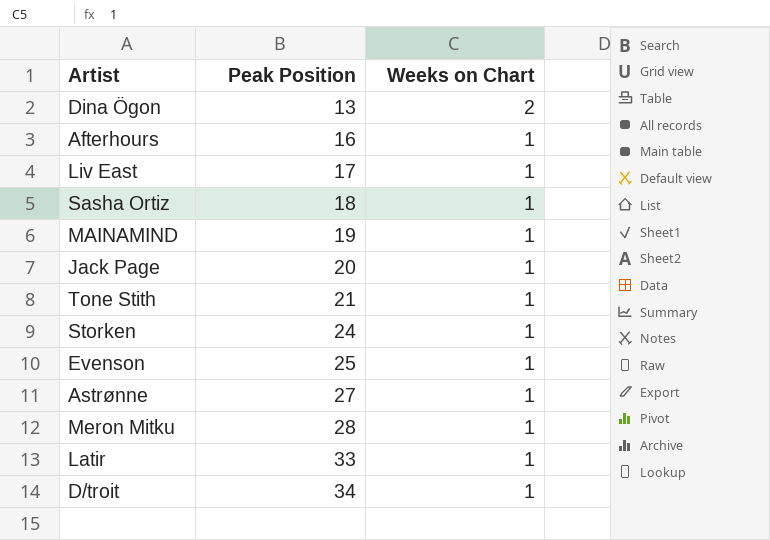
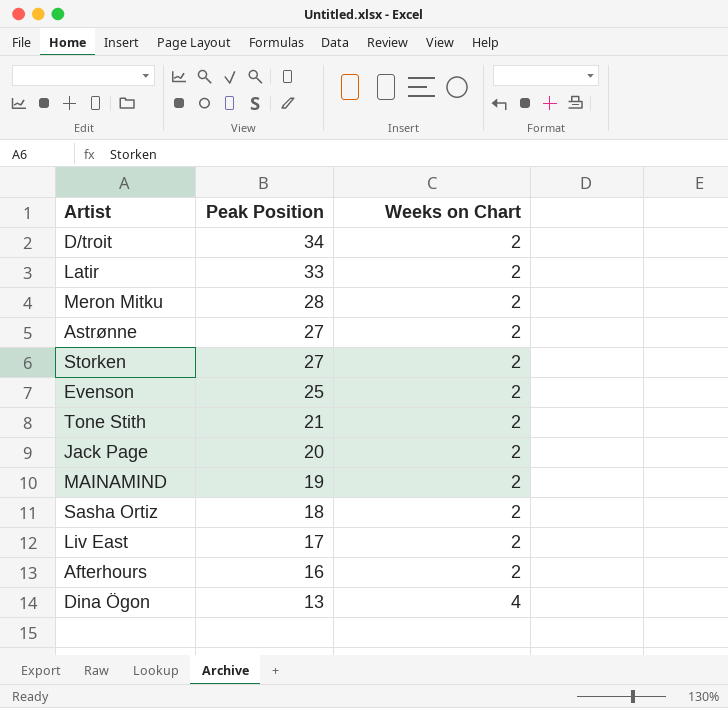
row order: Peak Position ascending -> Peak Position descending
D/troit | Weeks on Chart: 1 -> 2
Latir | Weeks on Chart: 1 -> 2
Meron Mitku | Weeks on Chart: 1 -> 2
Astrønne | Weeks on Chart: 1 -> 2
Storken | Peak Position: 24 -> 27
Storken | Weeks on Chart: 1 -> 2
Evenson | Weeks on Chart: 1 -> 2
Tone Stith | Weeks on Chart: 1 -> 2
Jack Page | Weeks on Chart: 1 -> 2
MAINAMIND | Weeks on Chart: 1 -> 2
Sasha Ortiz | Weeks on Chart: 1 -> 2
Liv East | Weeks on Chart: 1 -> 2
Afterhours | Weeks on Chart: 1 -> 2
Dina Ögon | Weeks on Chart: 2 -> 4

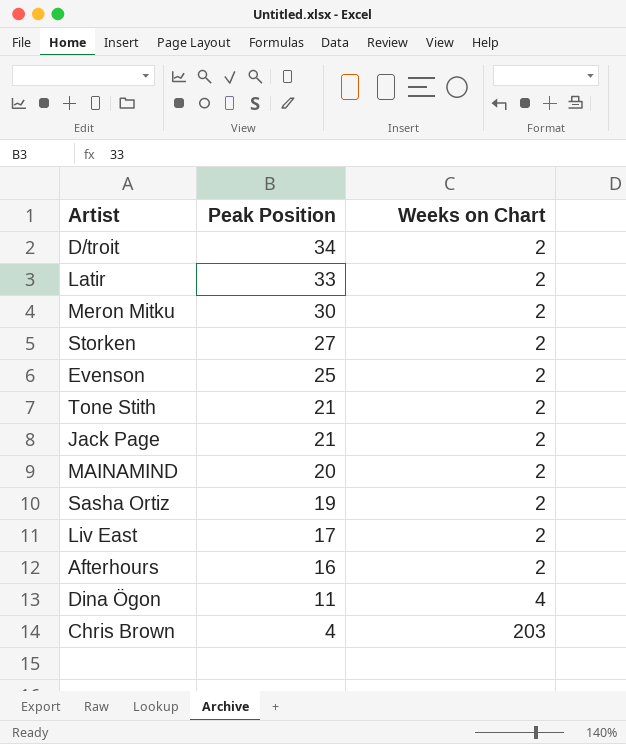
row Astrønne: 27 | 2 -> none
Meron Mitku | Peak Position: 28 -> 30
Jack Page | Peak Position: 20 -> 21
MAINAMIND | Peak Position: 19 -> 20
Sasha Ortiz | Peak Position: 18 -> 19
Dina Ögon | Peak Position: 13 -> 11
row Chris Brown: none -> 4 | 203

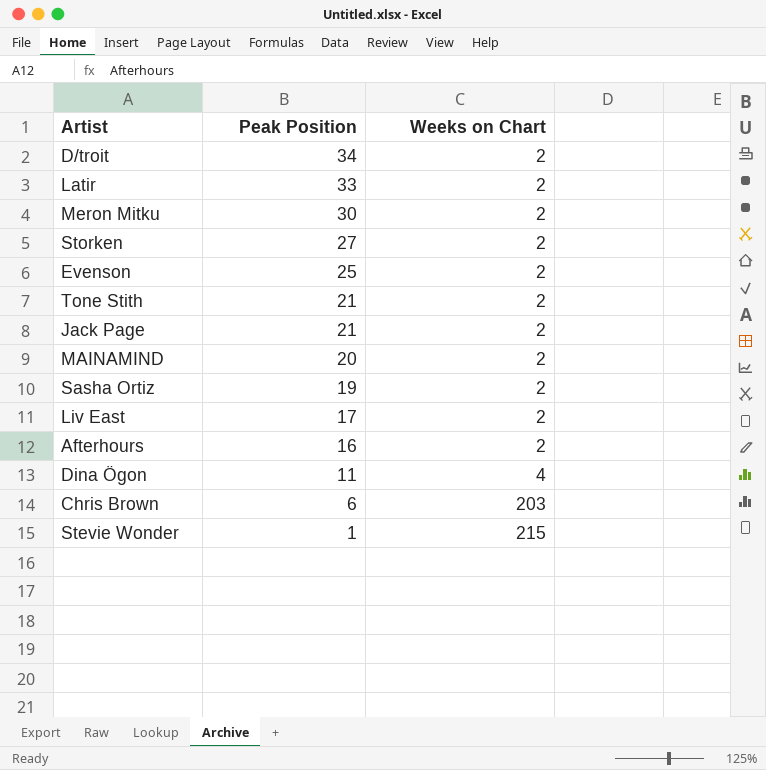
Chris Brown | Peak Position: 4 -> 6
row Stevie Wonder: none -> 1 | 215

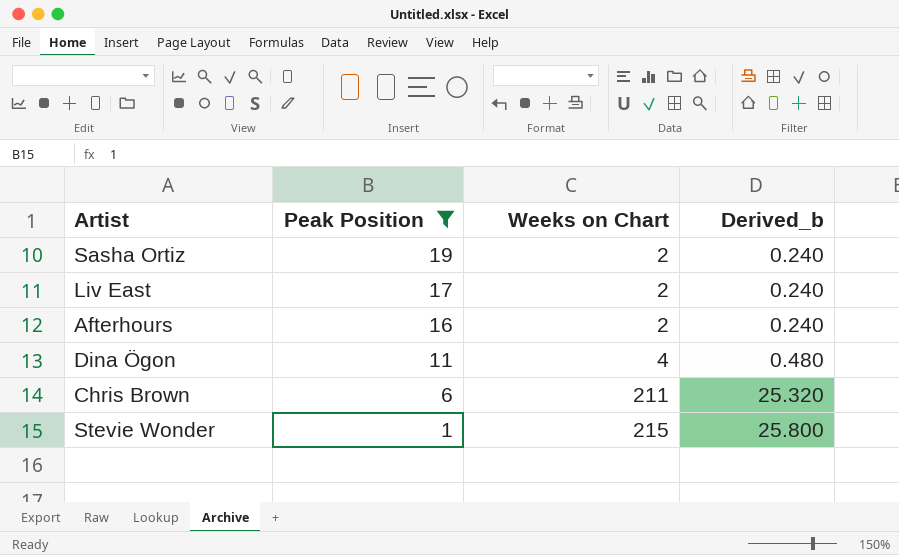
filter: none -> Peak Position <= 19
column Derived_b | formula: none -> [Weeks on Chart] * 0.12
Chris Brown | Weeks on Chart: 203 -> 211

